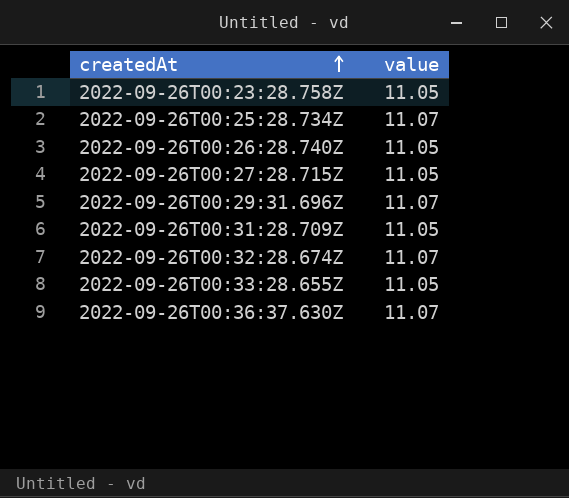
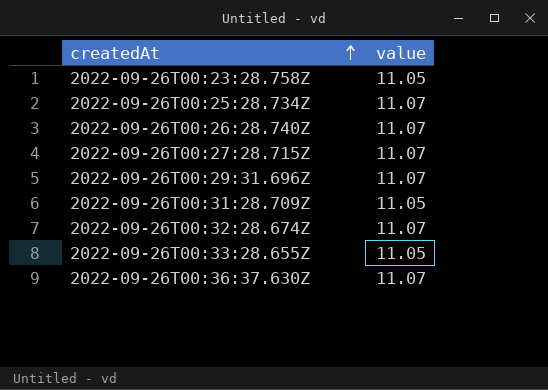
2022-09-26T00:26:28.740Z | value: 11.05 -> 11.07
2022-09-26T00:27:28.715Z | value: 11.05 -> 11.07

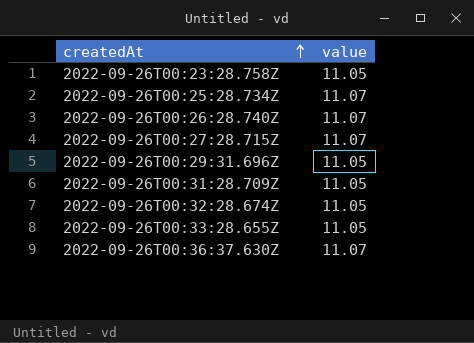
2022-09-26T00:29:31.696Z | value: 11.07 -> 11.05
2022-09-26T00:32:28.674Z | value: 11.07 -> 11.05

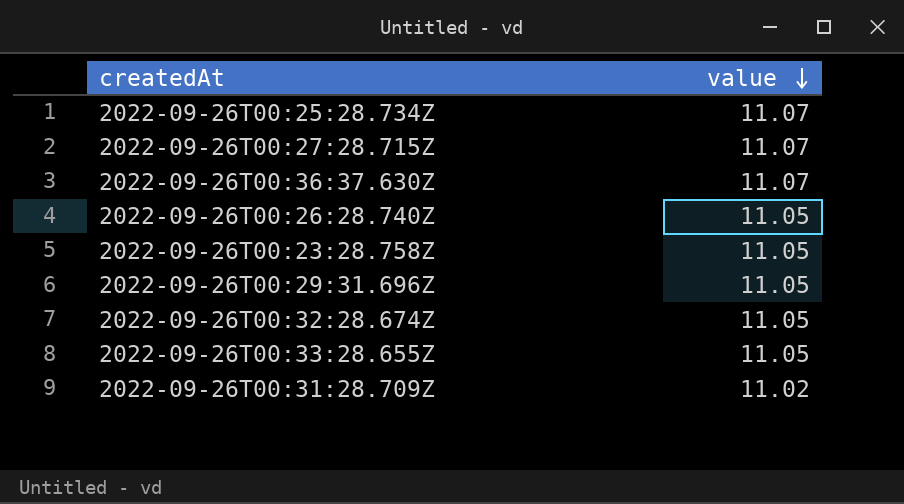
row order: createdAt ascending -> value descending
2022-09-26T00:26:28.740Z | value: 11.07 -> 11.05
2022-09-26T00:31:28.709Z | value: 11.05 -> 11.02

